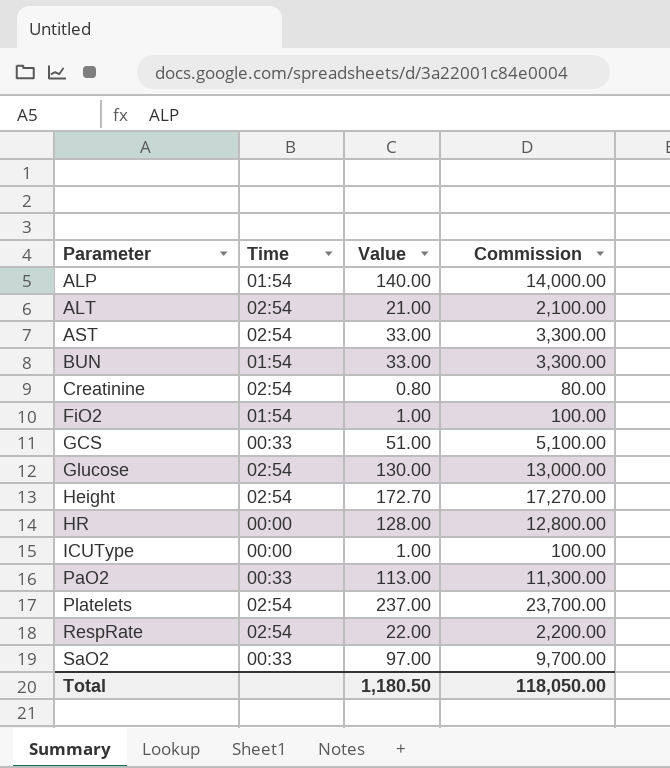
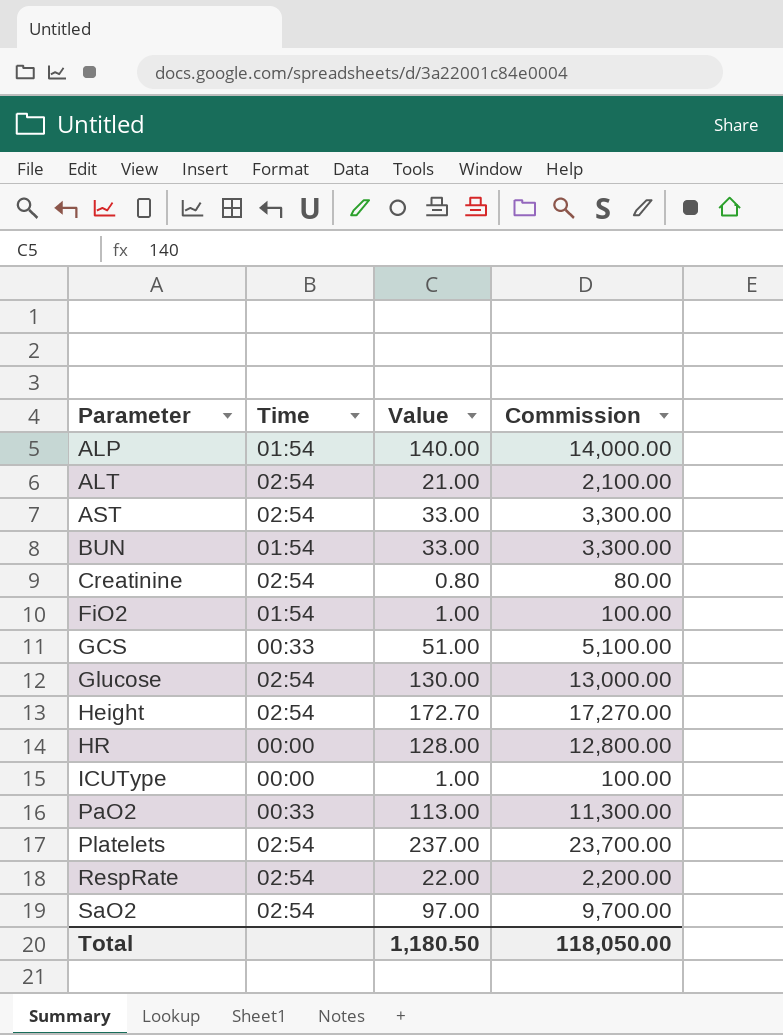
SaO2 | Time: 00:33 -> 02:54

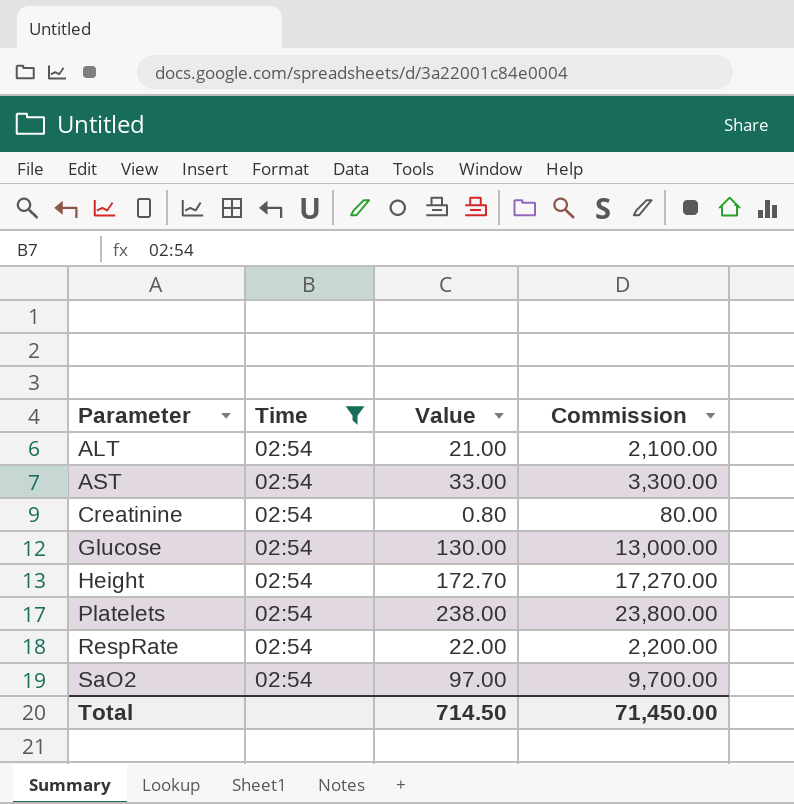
filter: none -> Time = 02:54
Platelets | Value: 237.00 -> 238.00
Platelets | Commission: 23,700.00 -> 23,800.00
Total | Value: 1,180.50 -> 714.50
Total | Commission: 118,050.00 -> 71,450.00

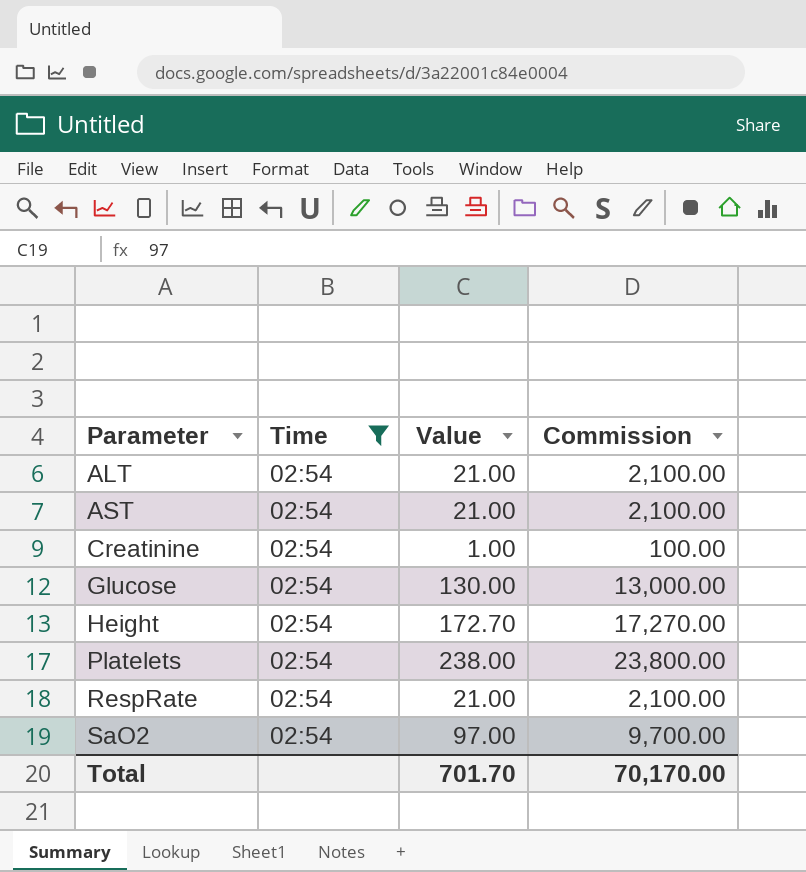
AST | Value: 33.00 -> 21.00
AST | Commission: 3,300.00 -> 2,100.00
Creatinine | Value: 0.80 -> 1.00
Creatinine | Commission: 80.00 -> 100.00
RespRate | Value: 22.00 -> 21.00
RespRate | Commission: 2,200.00 -> 2,100.00
Total | Value: 714.50 -> 701.70
Total | Commission: 71,450.00 -> 70,170.00

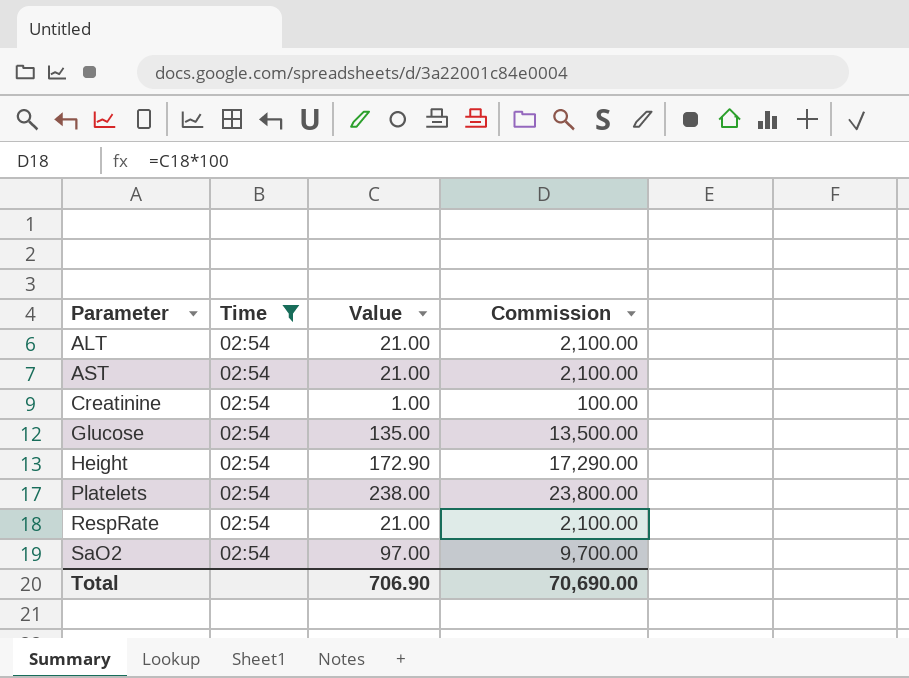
Glucose | Value: 130.00 -> 135.00
Glucose | Commission: 13,000.00 -> 13,500.00
Height | Value: 172.70 -> 172.90
Height | Commission: 17,270.00 -> 17,290.00
Total | Value: 701.70 -> 706.90
Total | Commission: 70,170.00 -> 70,690.00

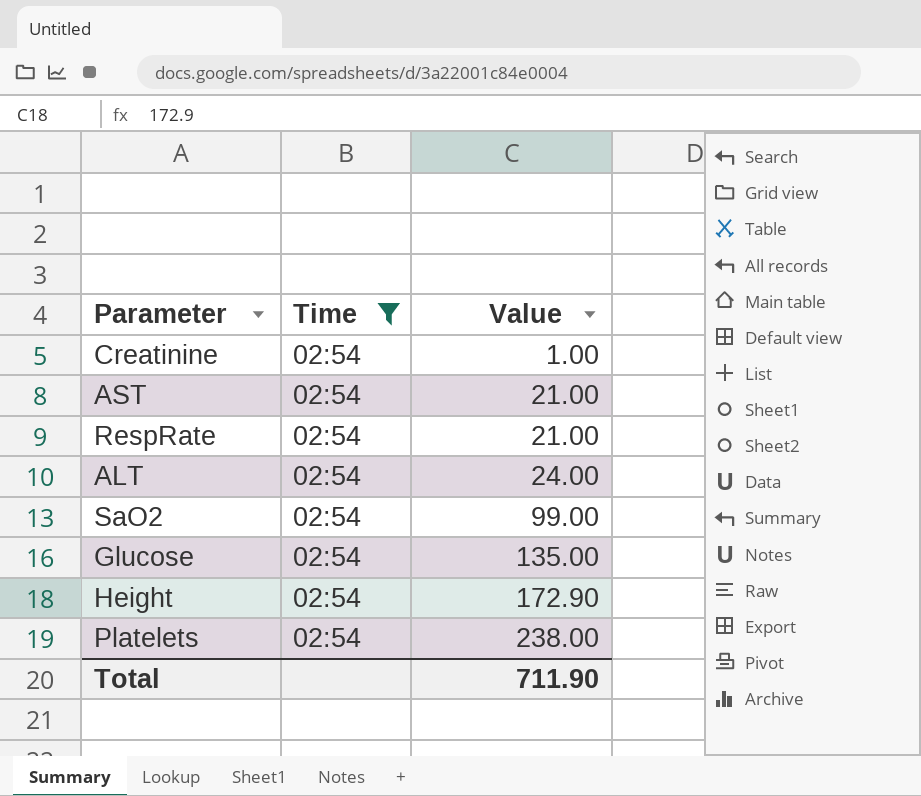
row order: Parameter ascending -> Value ascending
column Commission | formula: [Value] * 100 -> none
ALT | Value: 21.00 -> 24.00
SaO2 | Value: 97.00 -> 99.00
Total | Value: 706.90 -> 711.90

